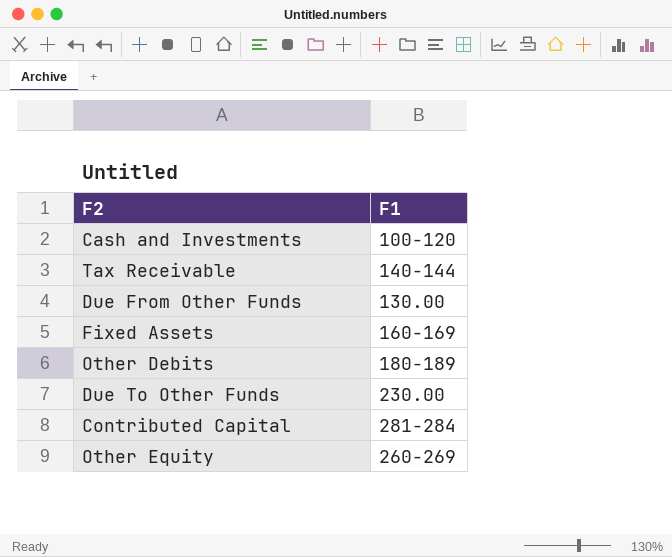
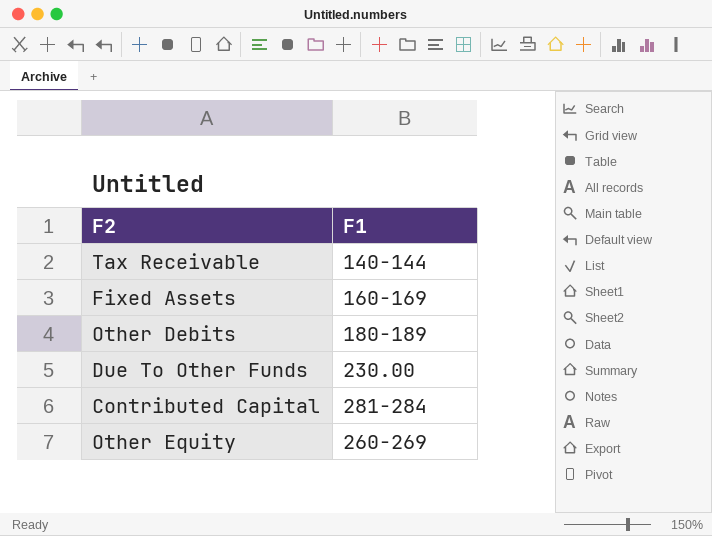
row Cash and Investments: 100-120 -> none
row Due From Other Funds: 130.00 -> none

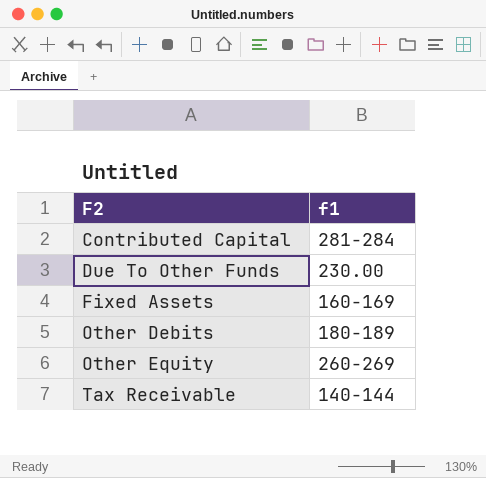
row order: none -> F2 ascending
column name: F1 -> f1

